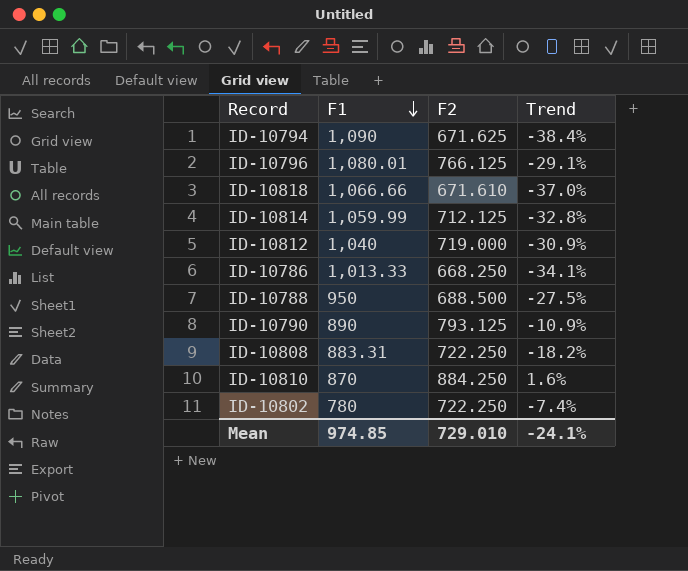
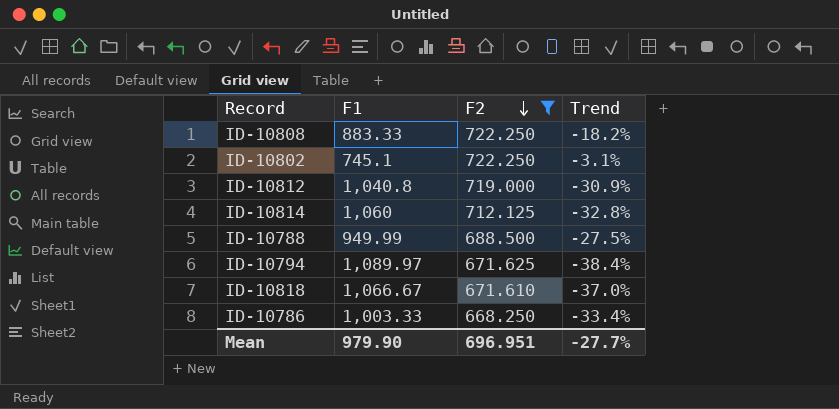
filter: none -> F2 <= 722.250
row order: F1 descending -> F2 descending
ID-10808 | F1: 883.31 -> 883.33
ID-10802 | F1: 780 -> 745.1
ID-10802 | Trend: -7.4% -> -3.1%
ID-10812 | F1: 1,040 -> 1,040.8
ID-10814 | F1: 1,059.99 -> 1,060
ID-10788 | F1: 950 -> 949.99
ID-10794 | F1: 1,090 -> 1,089.97
ID-10818 | F1: 1,066.66 -> 1,066.67
ID-10786 | F1: 1,013.33 -> 1,003.33
ID-10786 | Trend: -34.1% -> -33.4%
Mean | F1: 974.85 -> 979.90
Mean | F2: 729.010 -> 696.951
Mean | Trend: -24.1% -> -27.7%

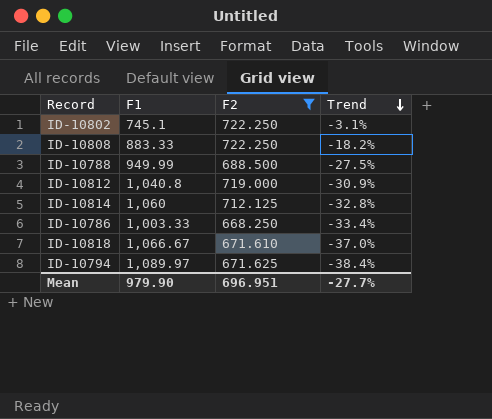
row order: F2 descending -> Trend descending

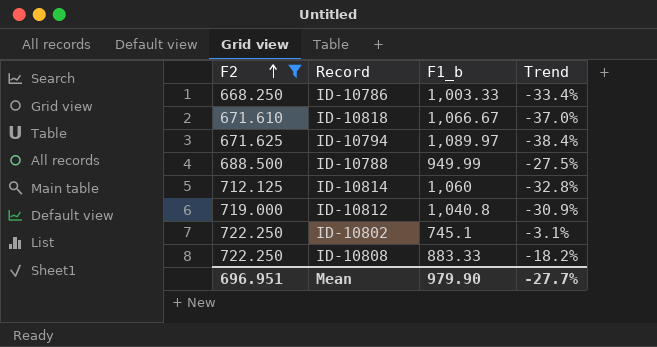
row order: Trend descending -> F2 ascending
column F2 | position: 3 -> 1
column name: F1 -> F1_b

